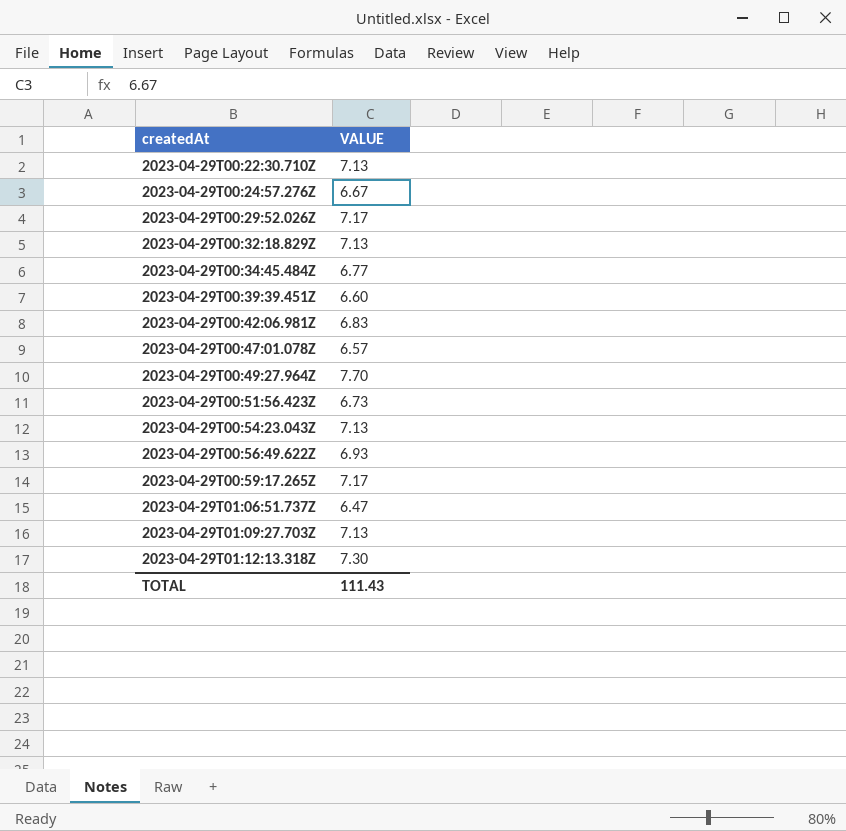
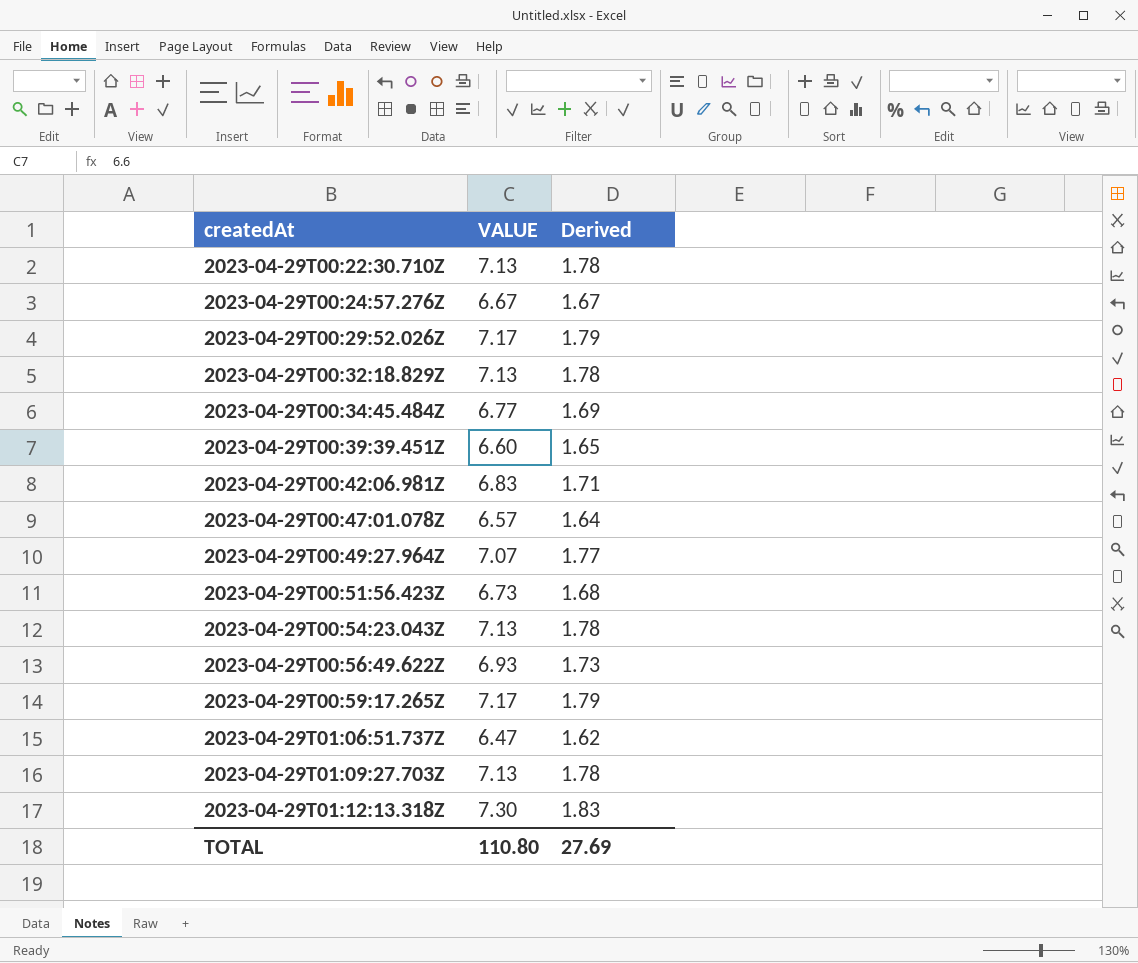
column Derived | formula: none -> [VALUE] * 0.25
2023-04-29T00:49:27.964Z | VALUE: 7.70 -> 7.07
TOTAL | VALUE: 111.43 -> 110.80

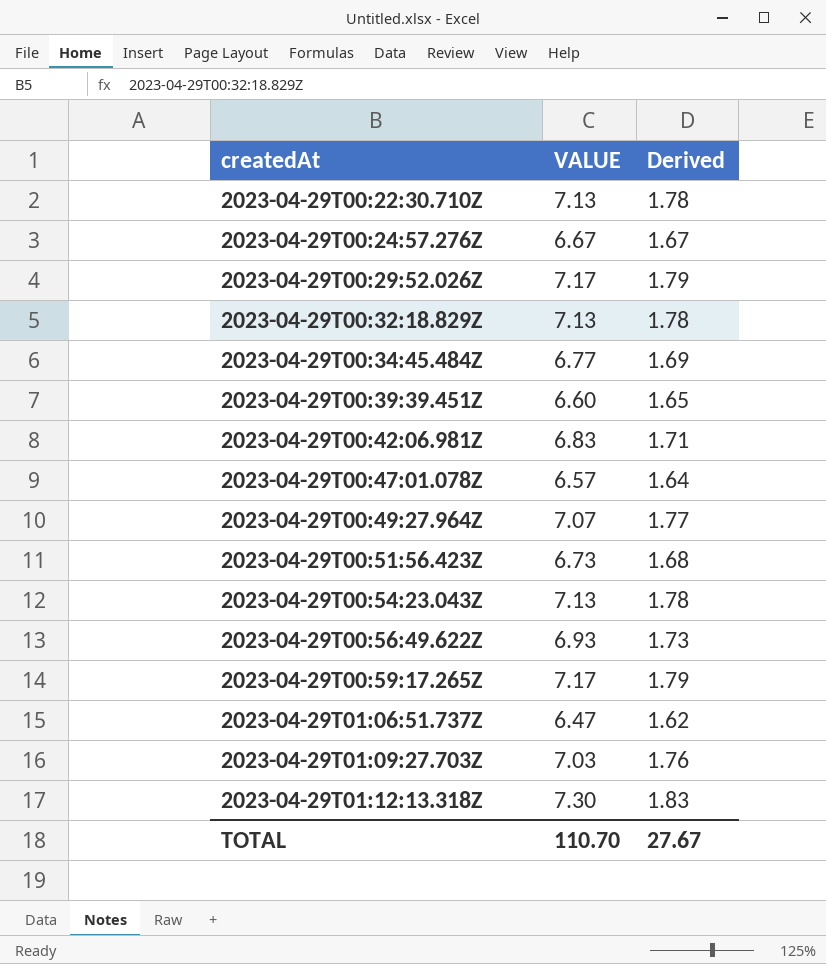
2023-04-29T01:09:27.703Z | VALUE: 7.13 -> 7.03
2023-04-29T01:09:27.703Z | Derived: 1.78 -> 1.76
TOTAL | VALUE: 110.80 -> 110.70
TOTAL | Derived: 27.69 -> 27.67

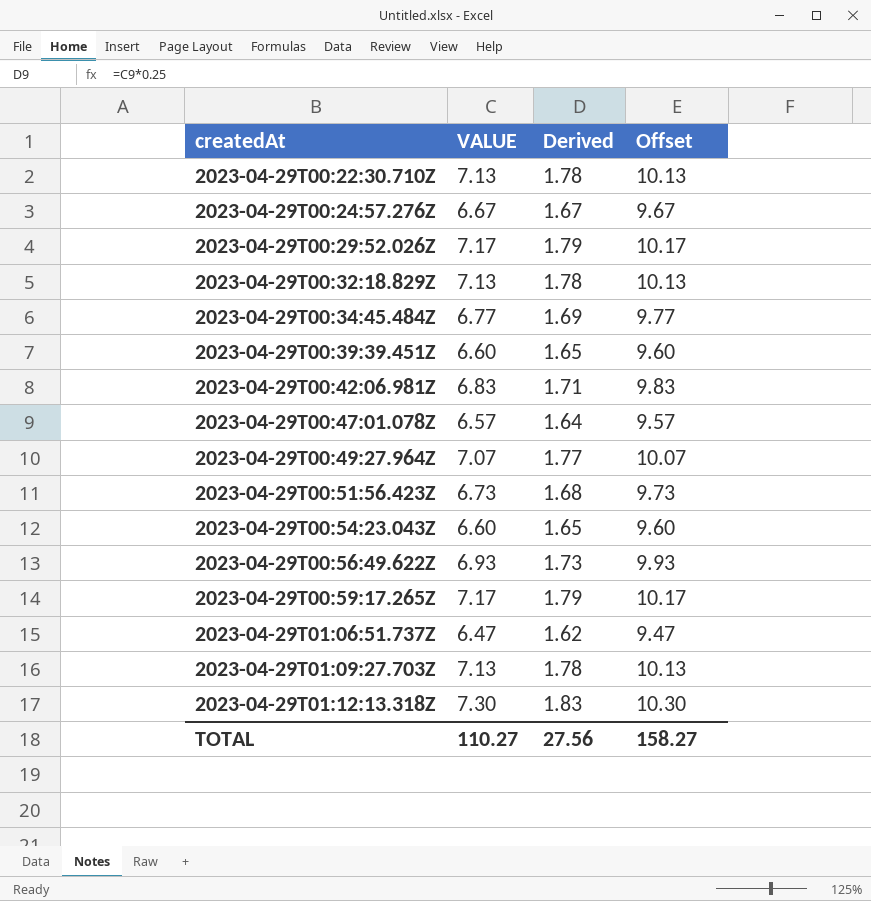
column Offset | formula: none -> [VALUE] + 3
2023-04-29T00:54:23.043Z | VALUE: 7.13 -> 6.60
2023-04-29T00:54:23.043Z | Derived: 1.78 -> 1.65
2023-04-29T01:09:27.703Z | VALUE: 7.03 -> 7.13
2023-04-29T01:09:27.703Z | Derived: 1.76 -> 1.78
TOTAL | VALUE: 110.70 -> 110.27
TOTAL | Derived: 27.67 -> 27.56

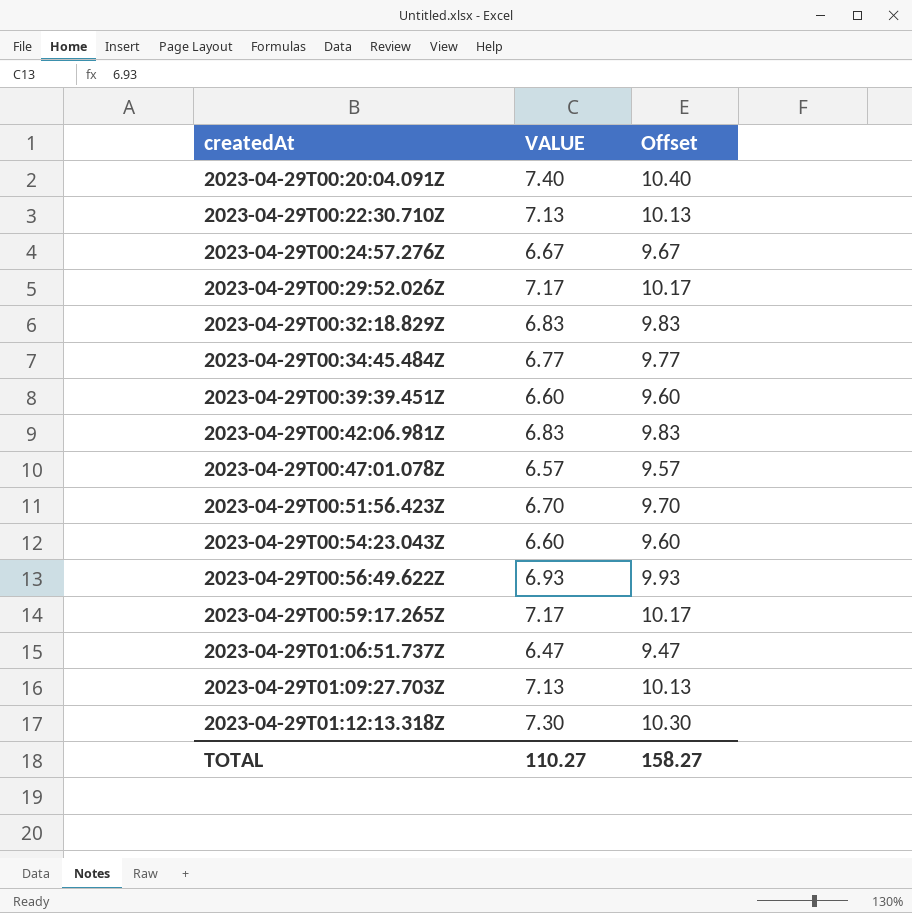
column Derived | formula: [VALUE] * 0.25 -> none
row 2023-04-29T00:49:27.964Z: 7.07 | 1.77 | 10.07 -> none
row 2023-04-29T00:20:04.091Z: none -> 7.40 | 10.40
2023-04-29T00:32:18.829Z | VALUE: 7.13 -> 6.83
2023-04-29T00:32:18.829Z | Offset: 10.13 -> 9.83
2023-04-29T00:51:56.423Z | VALUE: 6.73 -> 6.70
2023-04-29T00:51:56.423Z | Offset: 9.73 -> 9.70

